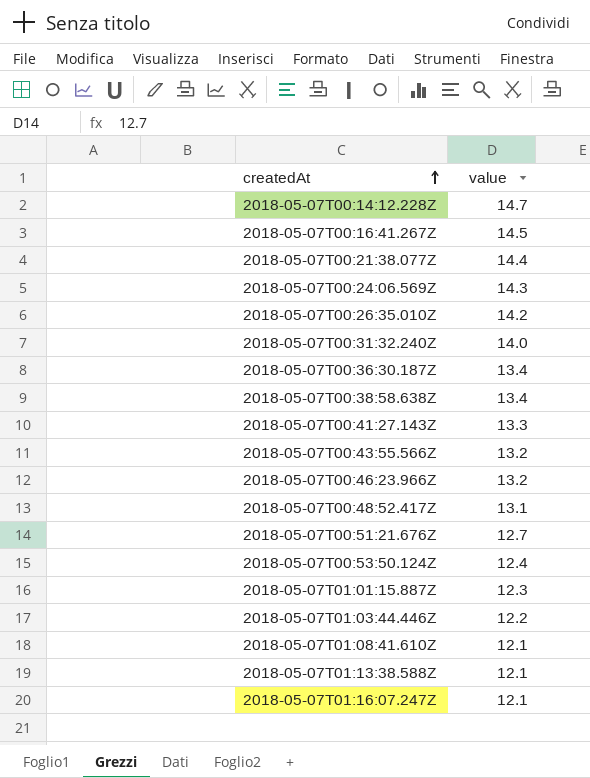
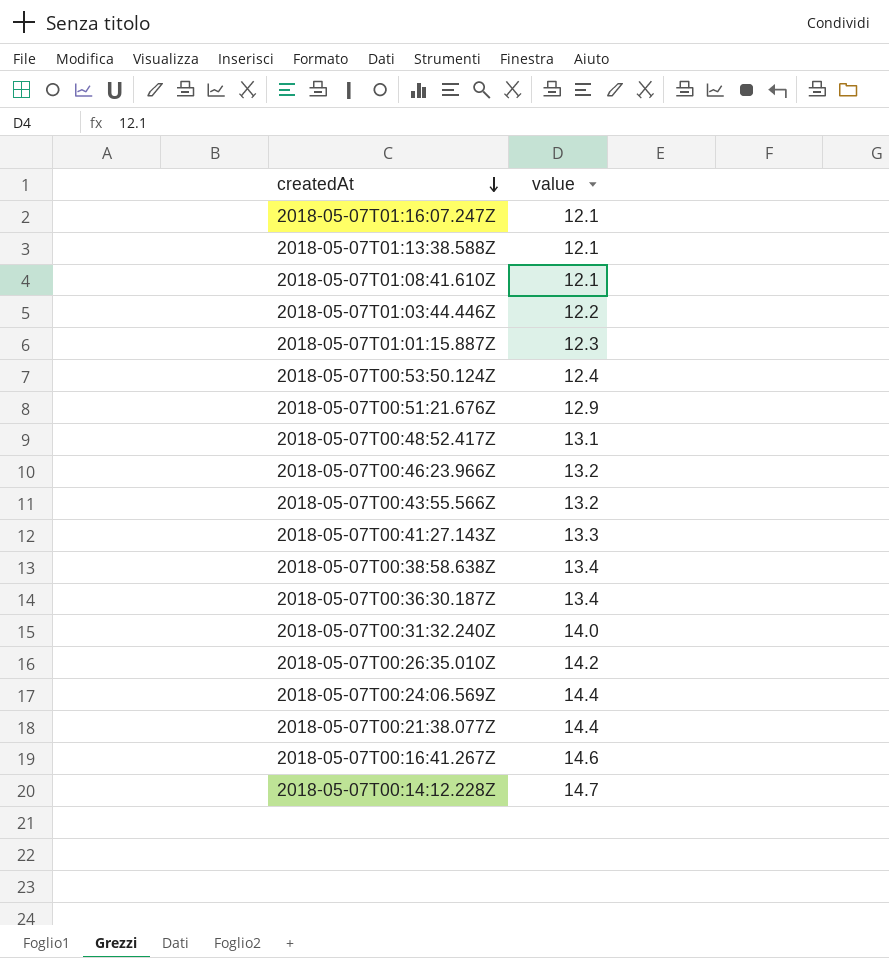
row order: createdAt ascending -> createdAt descending
2018-05-07T00:51:21.676Z | value: 12.7 -> 12.9
2018-05-07T00:24:06.569Z | value: 14.3 -> 14.4
2018-05-07T00:16:41.267Z | value: 14.5 -> 14.6

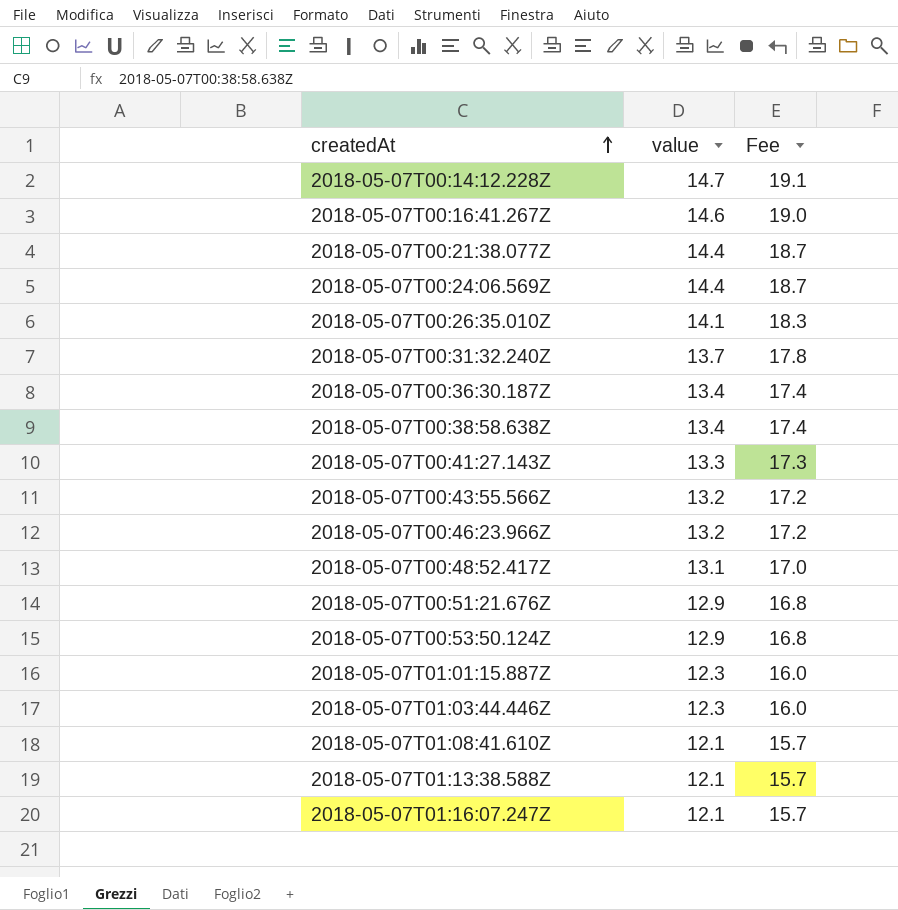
row order: createdAt descending -> createdAt ascending
column Fee | formula: none -> [value] * 1.3
2018-05-07T00:26:35.010Z | value: 14.2 -> 14.1
2018-05-07T00:31:32.240Z | value: 14.0 -> 13.7
2018-05-07T00:53:50.124Z | value: 12.4 -> 12.9
2018-05-07T01:03:44.446Z | value: 12.2 -> 12.3

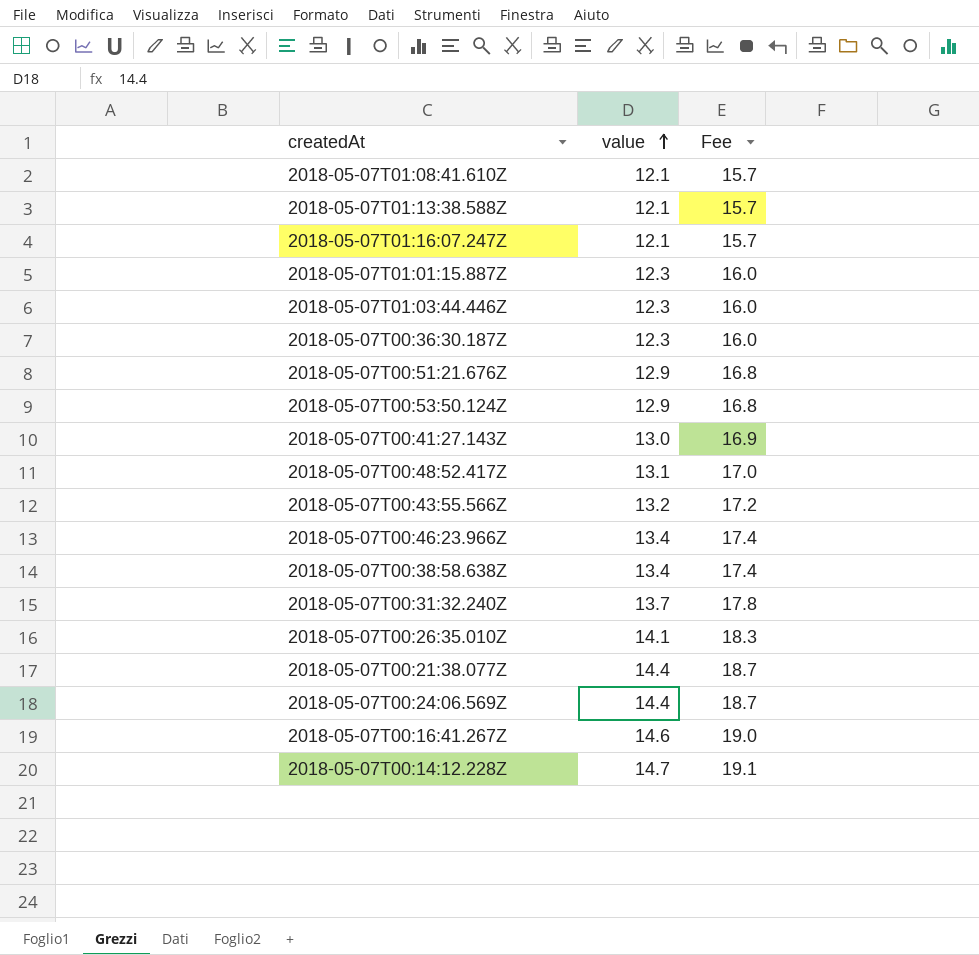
row order: createdAt ascending -> value ascending
2018-05-07T00:36:30.187Z | value: 13.4 -> 12.3
2018-05-07T00:36:30.187Z | Fee: 17.4 -> 16.0
2018-05-07T00:41:27.143Z | value: 13.3 -> 13.0
2018-05-07T00:41:27.143Z | Fee: 17.3 -> 16.9
2018-05-07T00:46:23.966Z | value: 13.2 -> 13.4
2018-05-07T00:46:23.966Z | Fee: 17.2 -> 17.4

